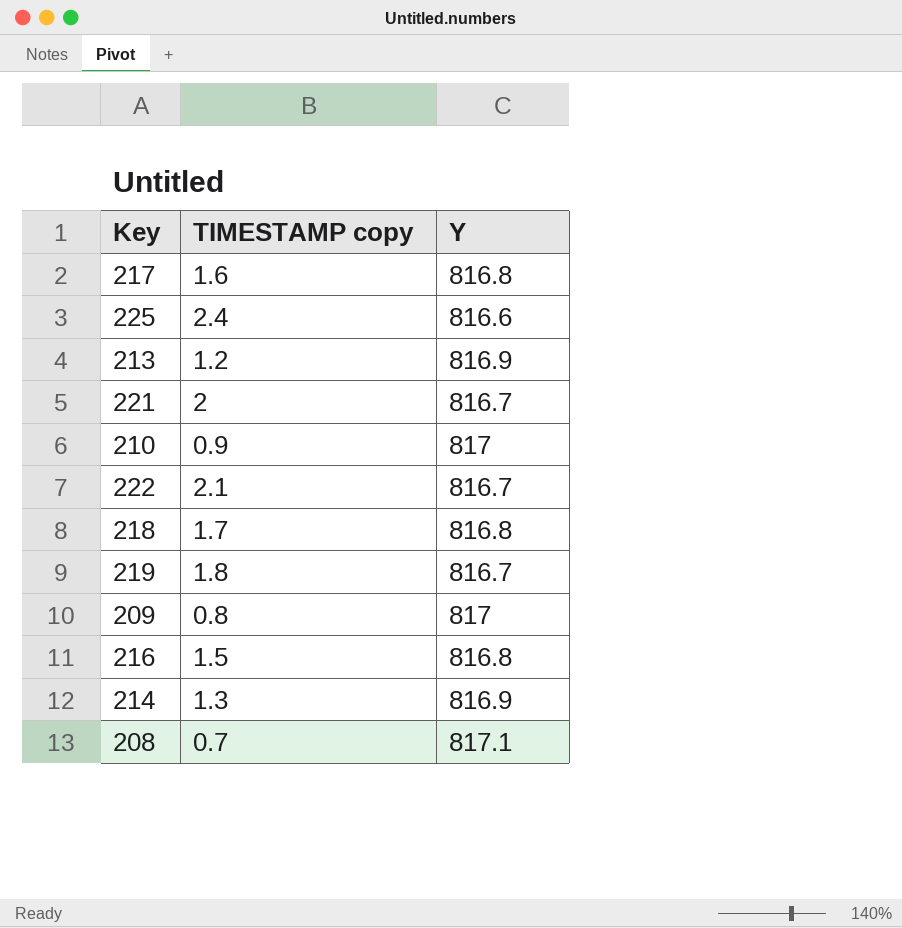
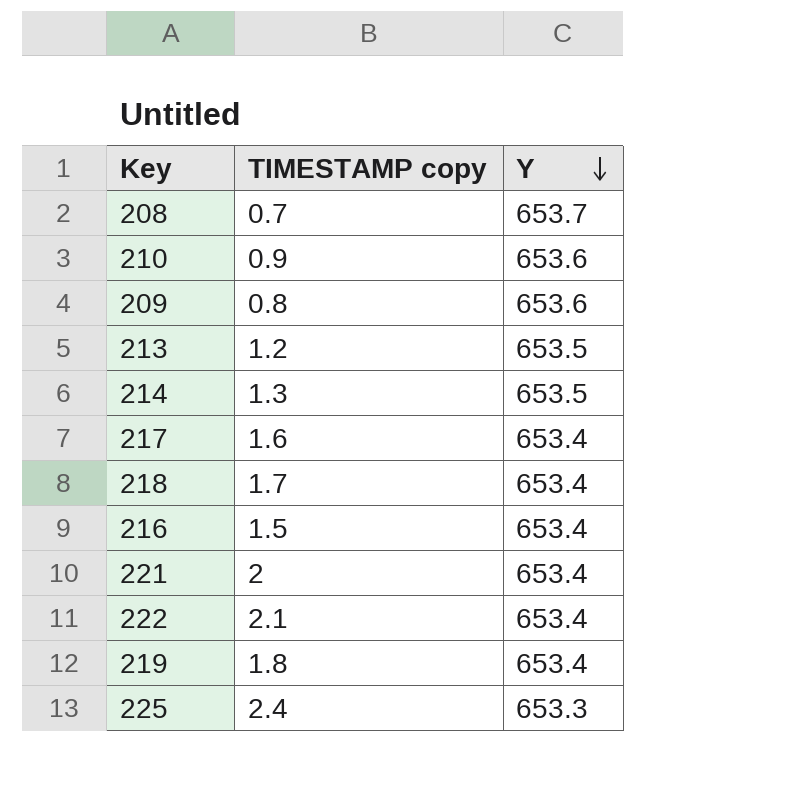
row order: none -> Y descending
208 | Y: 817.1 -> 653.7
210 | Y: 817 -> 653.6
209 | Y: 817 -> 653.6
213 | Y: 816.9 -> 653.5
214 | Y: 816.9 -> 653.5
217 | Y: 816.8 -> 653.4
218 | Y: 816.8 -> 653.4
216 | Y: 816.8 -> 653.4
221 | Y: 816.7 -> 653.4
222 | Y: 816.7 -> 653.4
219 | Y: 816.7 -> 653.4
225 | Y: 816.6 -> 653.3

